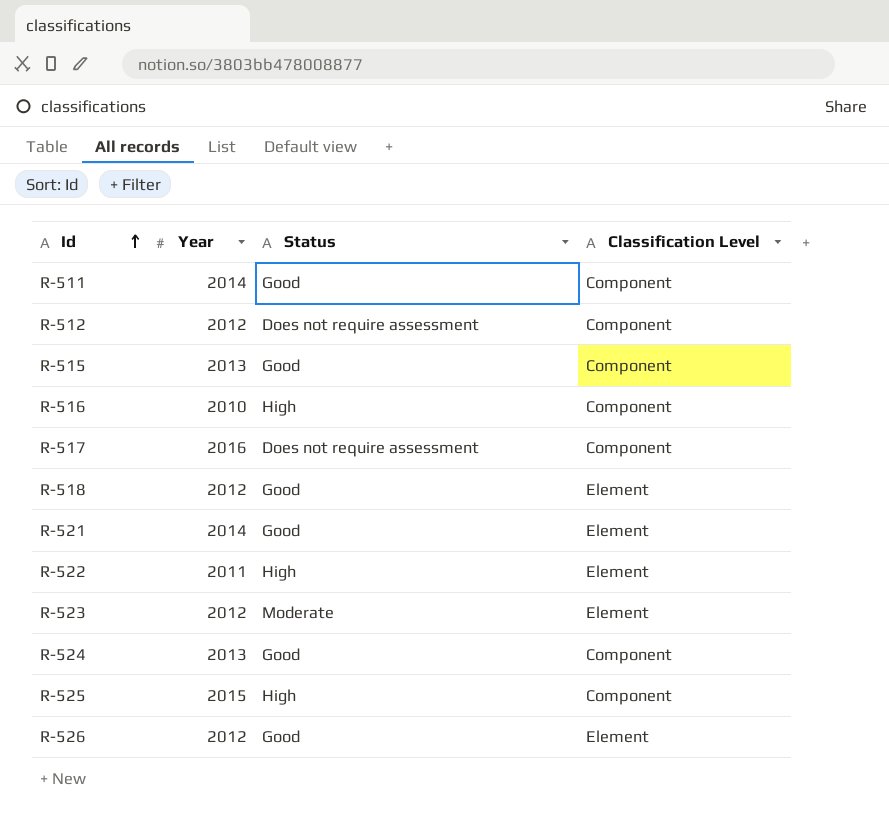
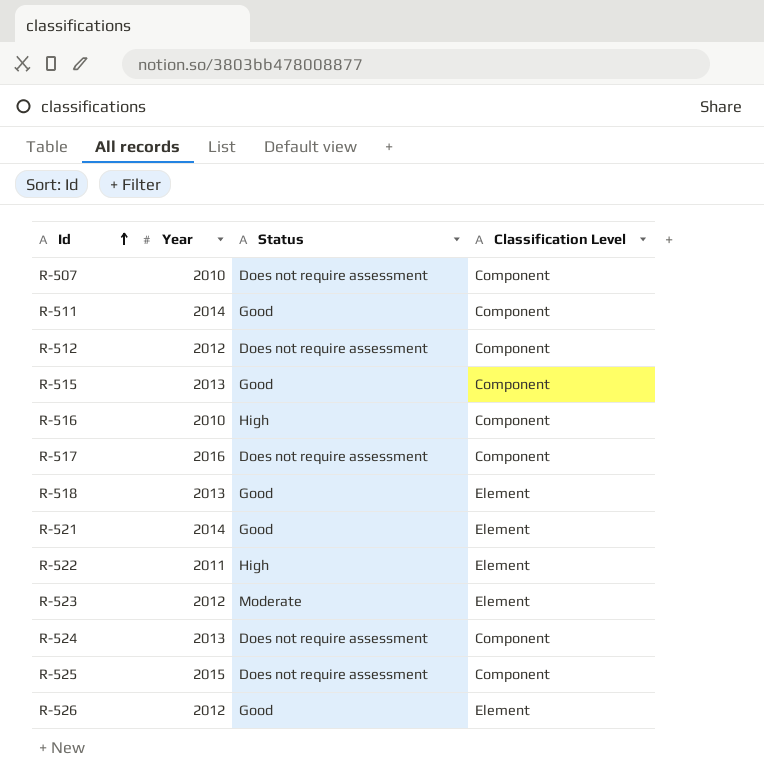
row R-507: none -> 2010 | Does not require assessment | Component
R-518 | Year: 2012 -> 2013
R-524 | Status: Good -> Does not require assessment
R-525 | Status: High -> Does not require assessment

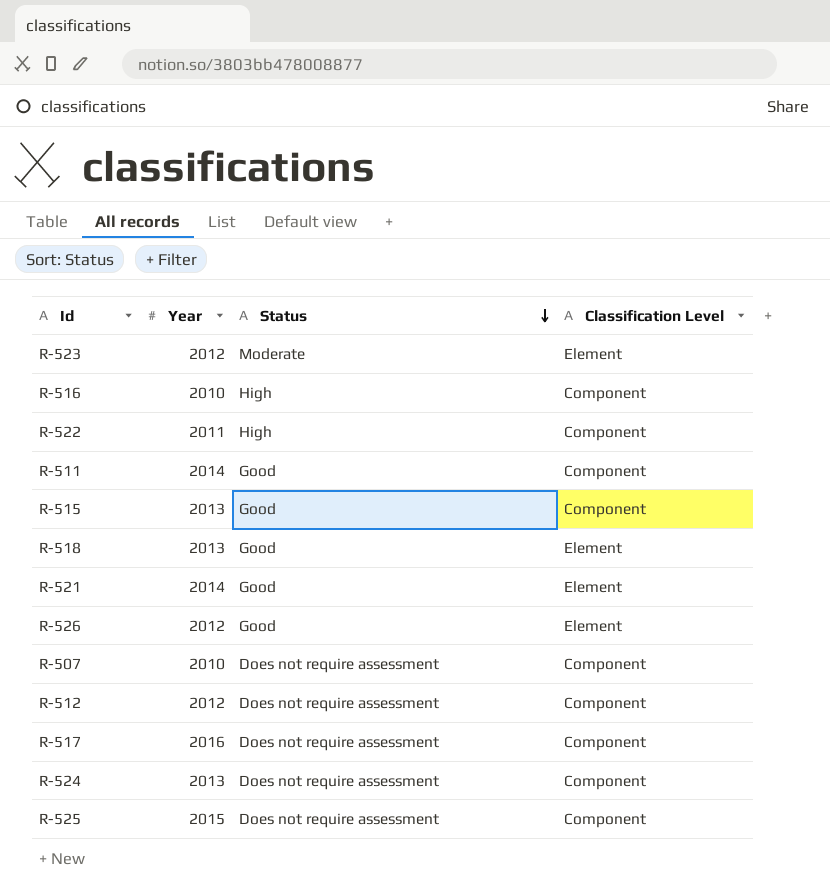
row order: Id ascending -> Status descending
R-522 | Classification Level: Element -> Component

